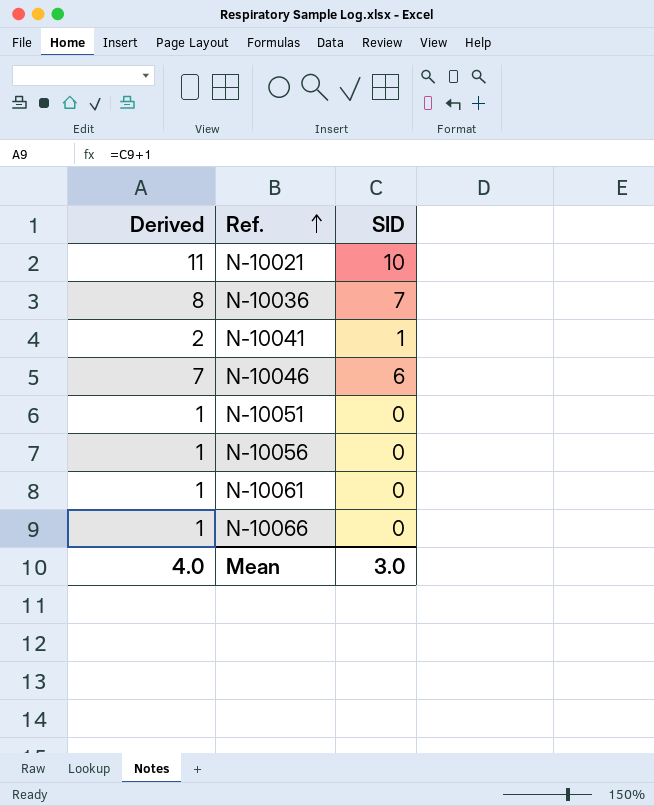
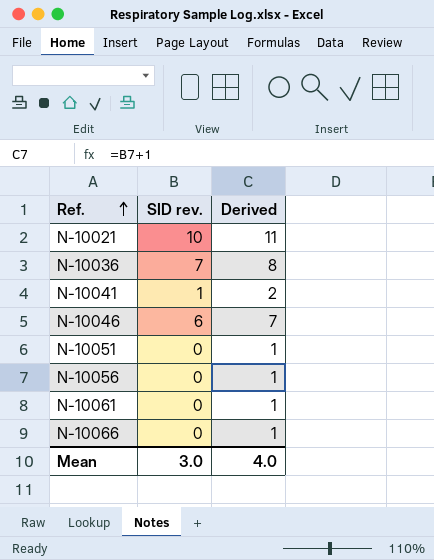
column name: SID -> SID rev.
column Derived | position: 1 -> 3

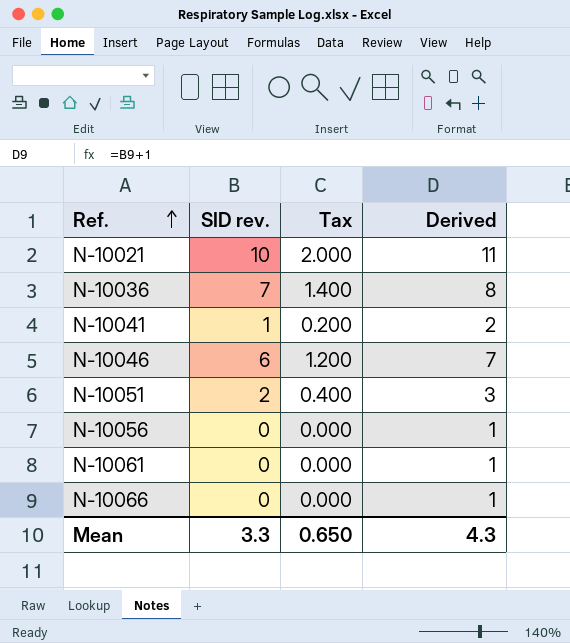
column Tax | formula: none -> [SID rev.] * 0.2
N-10051 | SID rev.: 0 -> 2
N-10051 | Derived: 1 -> 3
Mean | SID rev.: 3.0 -> 3.3
Mean | Derived: 4.0 -> 4.3

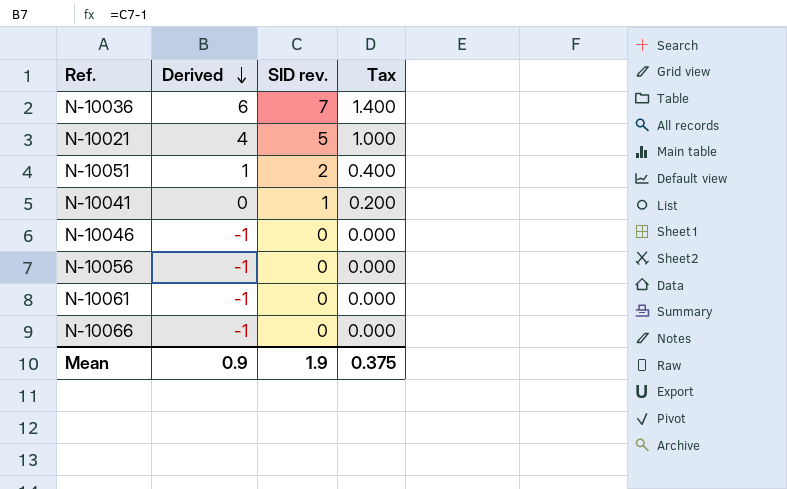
row order: Ref. ascending -> Derived descending
column Derived | formula: [SID rev.] + 1 -> [SID rev.] - 1
column Derived | position: 4 -> 2
N-10021 | SID rev.: 10 -> 5
N-10021 | Tax: 2.000 -> 1.000
N-10046 | SID rev.: 6 -> 0
N-10046 | Tax: 1.200 -> 0.000
Mean | Derived: 4.3 -> 0.9
Mean | SID rev.: 3.3 -> 1.9
Mean | Tax: 0.650 -> 0.375

